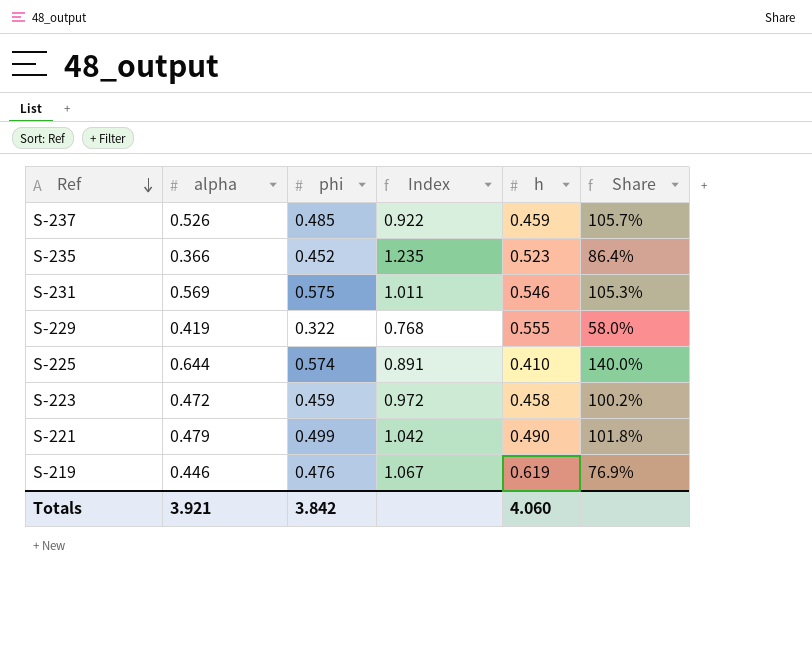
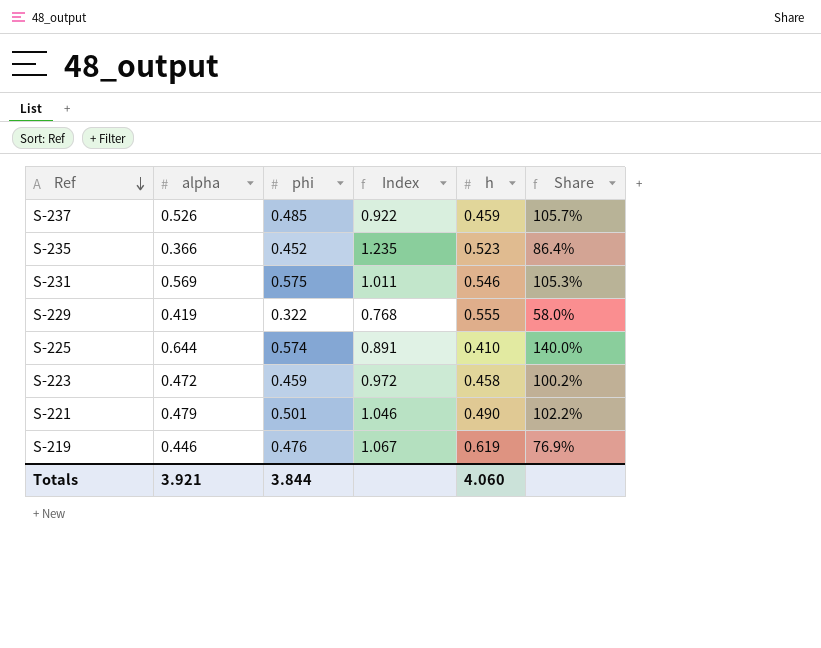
S-221 | phi: 0.499 -> 0.501
S-221 | Index: 1.042 -> 1.046
S-221 | Share: 101.8% -> 102.2%
Totals | phi: 3.842 -> 3.844

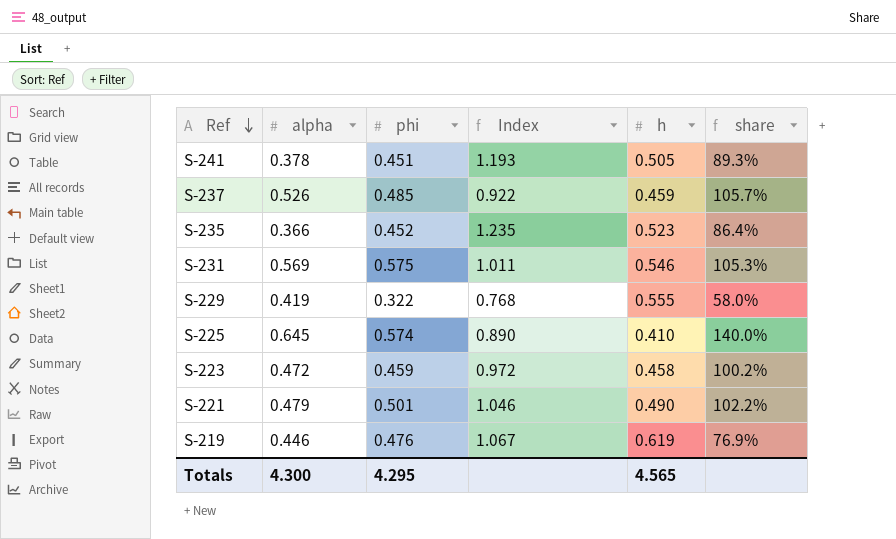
column name: Share -> share
row S-241: none -> 0.378 | 0.451 | 1.193 | 0.505 | 89.3%
S-225 | alpha: 0.644 -> 0.645
S-225 | Index: 0.891 -> 0.890
Totals | alpha: 3.921 -> 4.300
Totals | phi: 3.844 -> 4.295
Totals | h: 4.060 -> 4.565

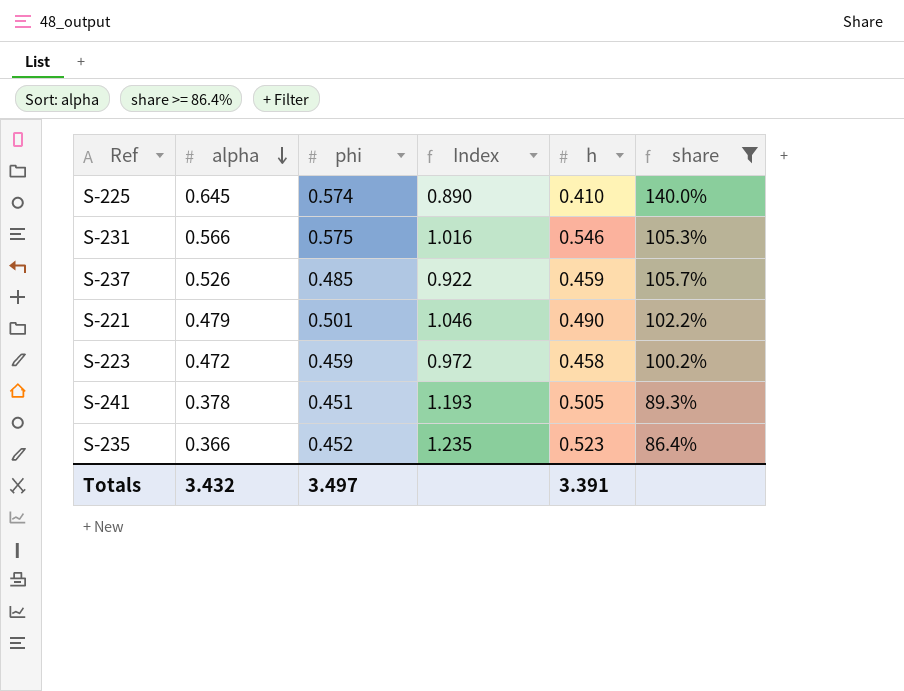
filter: none -> share >= 86.4%
row order: Ref descending -> alpha descending
S-231 | alpha: 0.569 -> 0.566
S-231 | Index: 1.011 -> 1.016
Totals | alpha: 4.300 -> 3.432
Totals | phi: 4.295 -> 3.497
Totals | h: 4.565 -> 3.391

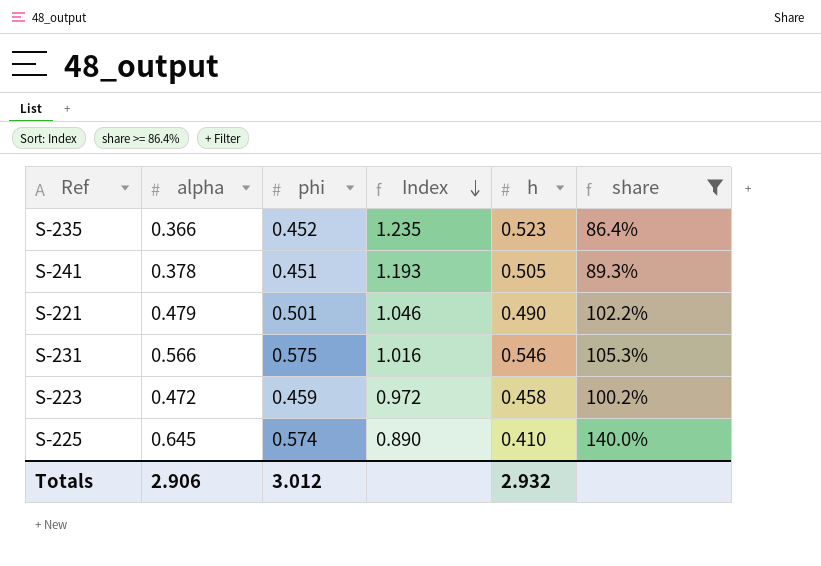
row order: alpha descending -> Index descending
row S-237: 0.526 | 0.485 | 0.922 | 0.459 | 105.7% -> none
Totals | alpha: 3.432 -> 2.906
Totals | phi: 3.497 -> 3.012
Totals | h: 3.391 -> 2.932

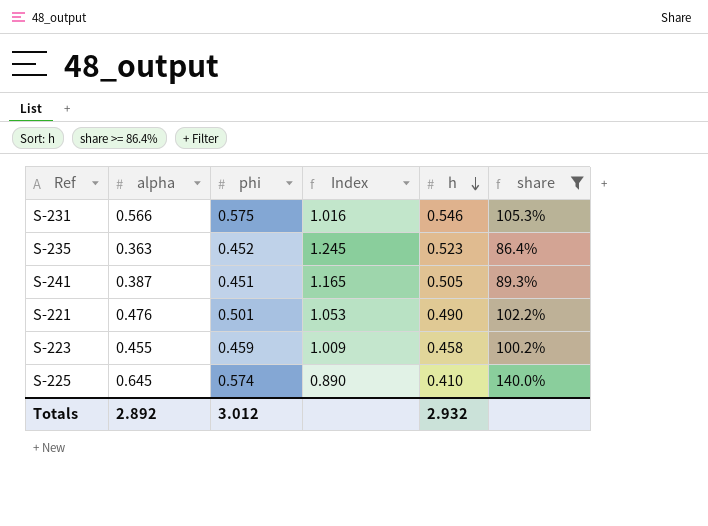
row order: Index descending -> h descending
S-235 | alpha: 0.366 -> 0.363
S-235 | Index: 1.235 -> 1.245
S-241 | alpha: 0.378 -> 0.387
S-241 | Index: 1.193 -> 1.165
S-221 | alpha: 0.479 -> 0.476
S-221 | Index: 1.046 -> 1.053
S-223 | alpha: 0.472 -> 0.455
S-223 | Index: 0.972 -> 1.009
Totals | alpha: 2.906 -> 2.892

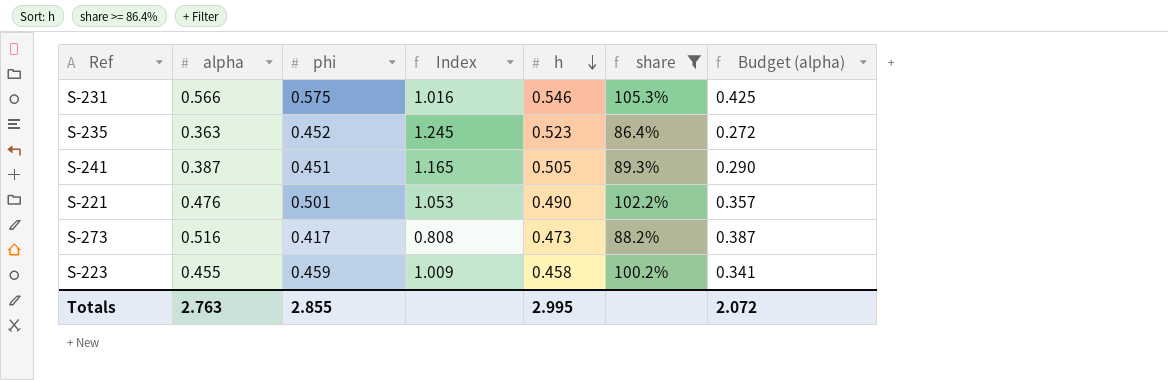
column Budget (alpha) | formula: none -> [alpha] * 0.75
row S-225: 0.645 | 0.574 | 0.890 | 0.410 | 140.0% -> none
row S-273: none -> 0.516 | 0.417 | 0.808 | 0.473 | 88.2% | 0.387
Totals | alpha: 2.892 -> 2.763
Totals | phi: 3.012 -> 2.855
Totals | h: 2.932 -> 2.995

